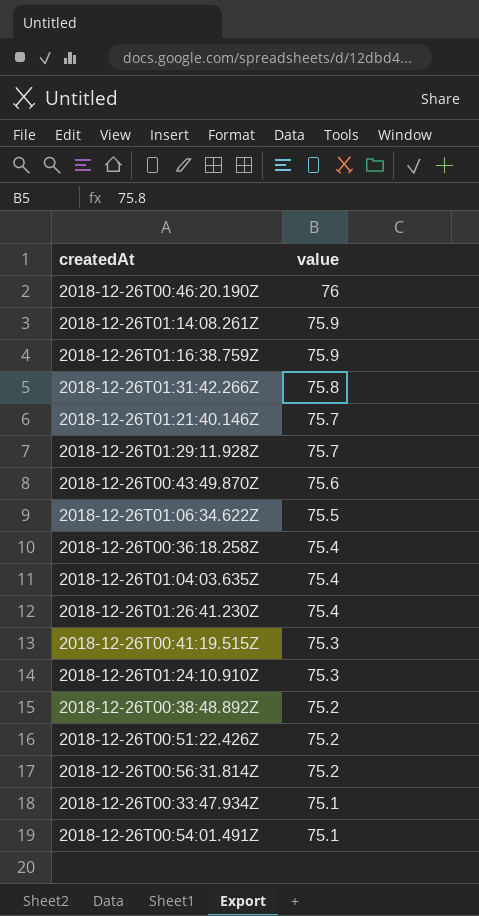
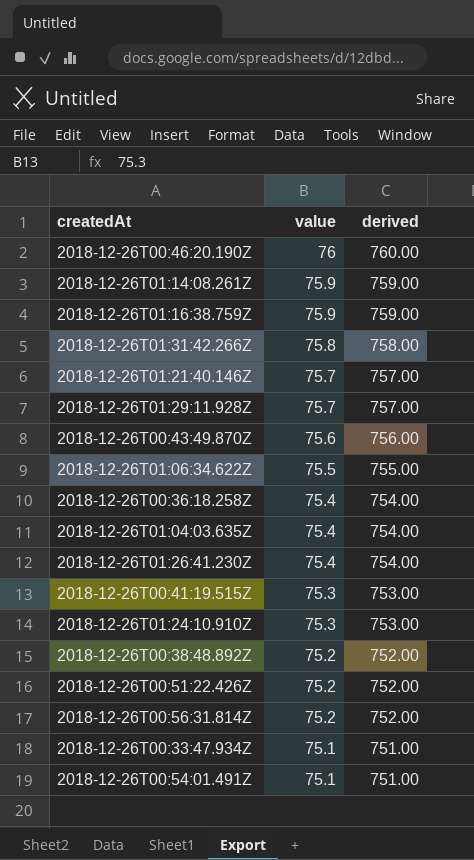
column derived | formula: none -> [value] * 10

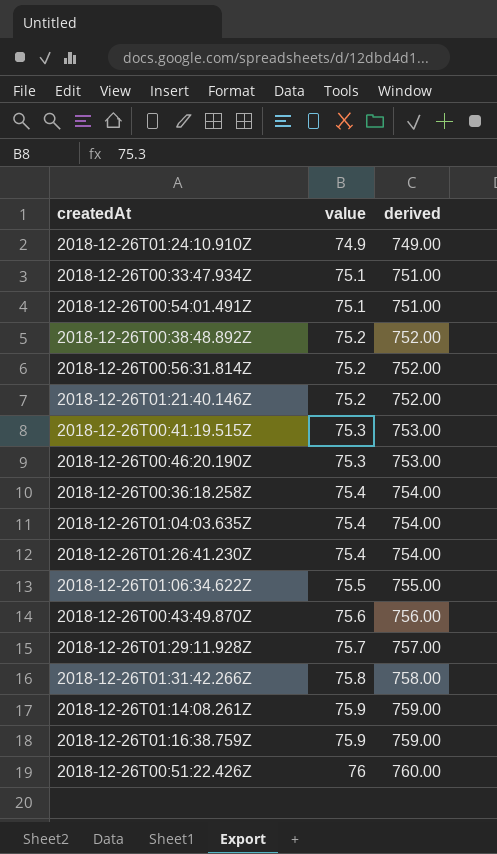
row order: value descending -> value ascending
2018-12-26T01:24:10.910Z | value: 75.3 -> 74.9
2018-12-26T01:24:10.910Z | derived: 753.00 -> 749.00
2018-12-26T01:21:40.146Z | value: 75.7 -> 75.2
2018-12-26T01:21:40.146Z | derived: 757.00 -> 752.00
2018-12-26T00:46:20.190Z | value: 76 -> 75.3
2018-12-26T00:46:20.190Z | derived: 760.00 -> 753.00
2018-12-26T00:51:22.426Z | value: 75.2 -> 76
2018-12-26T00:51:22.426Z | derived: 752.00 -> 760.00

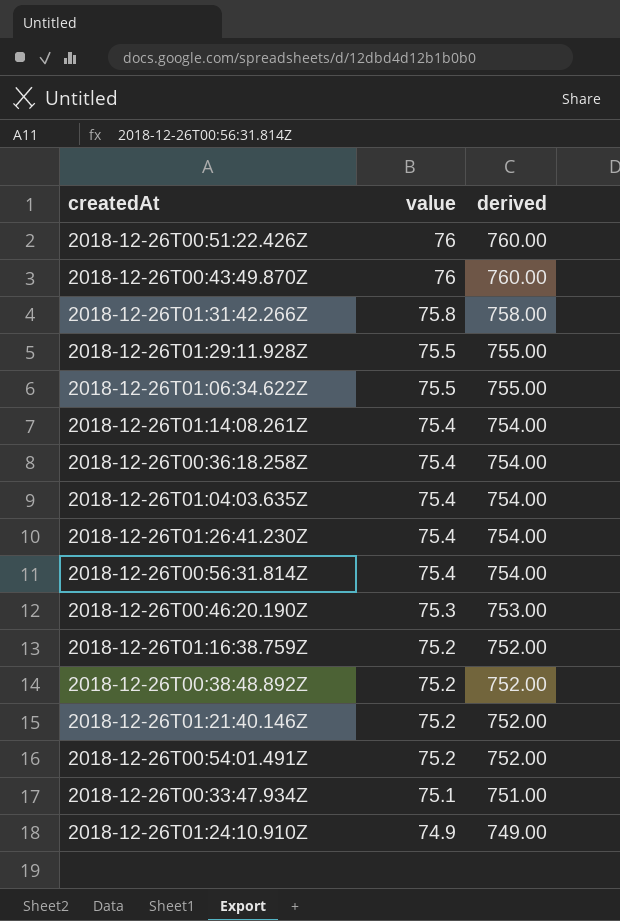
row order: value ascending -> value descending
row 2018-12-26T00:41:19.515Z: 75.3 | 753.00 -> none
2018-12-26T00:43:49.870Z | value: 75.6 -> 76
2018-12-26T00:43:49.870Z | derived: 756.00 -> 760.00
2018-12-26T01:29:11.928Z | value: 75.7 -> 75.5
2018-12-26T01:29:11.928Z | derived: 757.00 -> 755.00
2018-12-26T01:14:08.261Z | value: 75.9 -> 75.4
2018-12-26T01:14:08.261Z | derived: 759.00 -> 754.00
2018-12-26T00:56:31.814Z | value: 75.2 -> 75.4
2018-12-26T00:56:31.814Z | derived: 752.00 -> 754.00
2018-12-26T01:16:38.759Z | value: 75.9 -> 75.2
2018-12-26T01:16:38.759Z | derived: 759.00 -> 752.00
2018-12-26T00:54:01.491Z | value: 75.1 -> 75.2
2018-12-26T00:54:01.491Z | derived: 751.00 -> 752.00

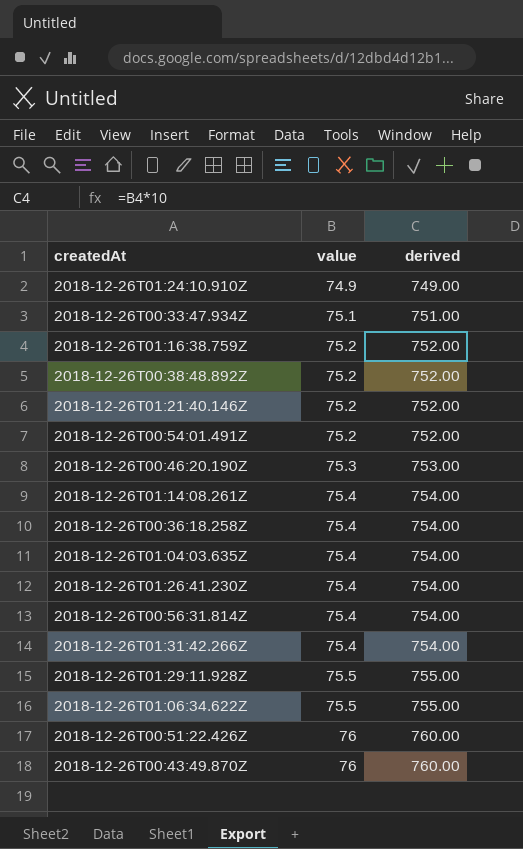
row order: value descending -> value ascending
2018-12-26T01:31:42.266Z | value: 75.8 -> 75.4
2018-12-26T01:31:42.266Z | derived: 758.00 -> 754.00

